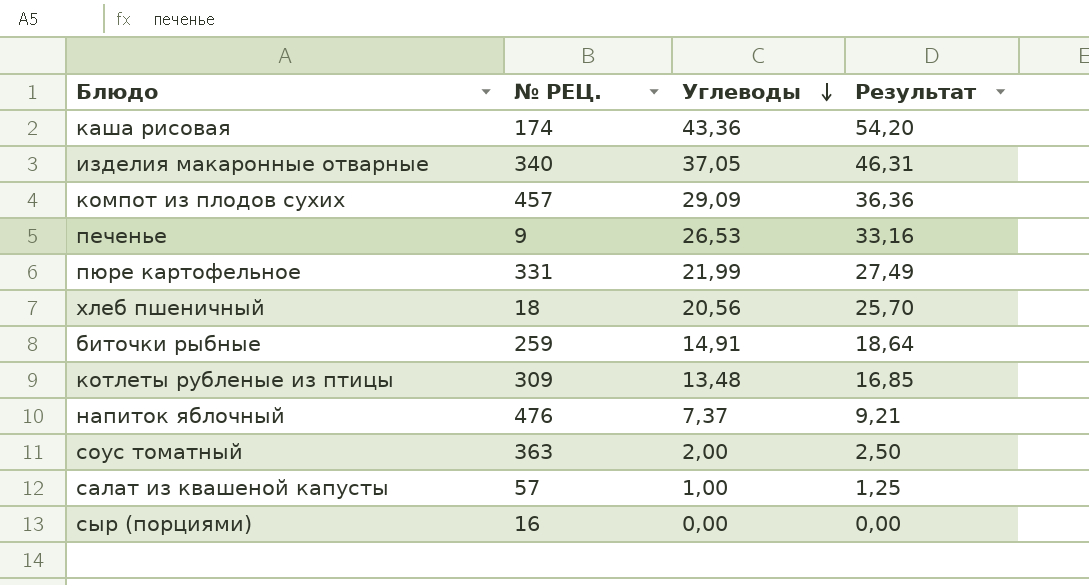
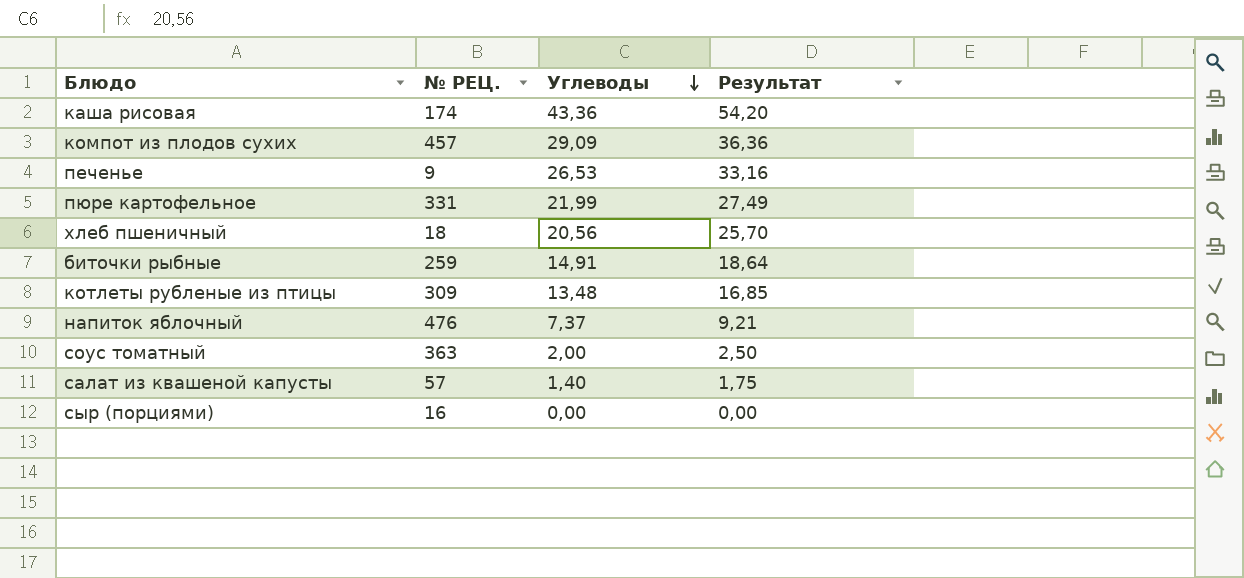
row изделия макаронные отварные: 340 | 37,05 | 46,31 -> none
салат из квашеной капусты | Углеводы: 1,00 -> 1,40
салат из квашеной капусты | Результат: 1,25 -> 1,75

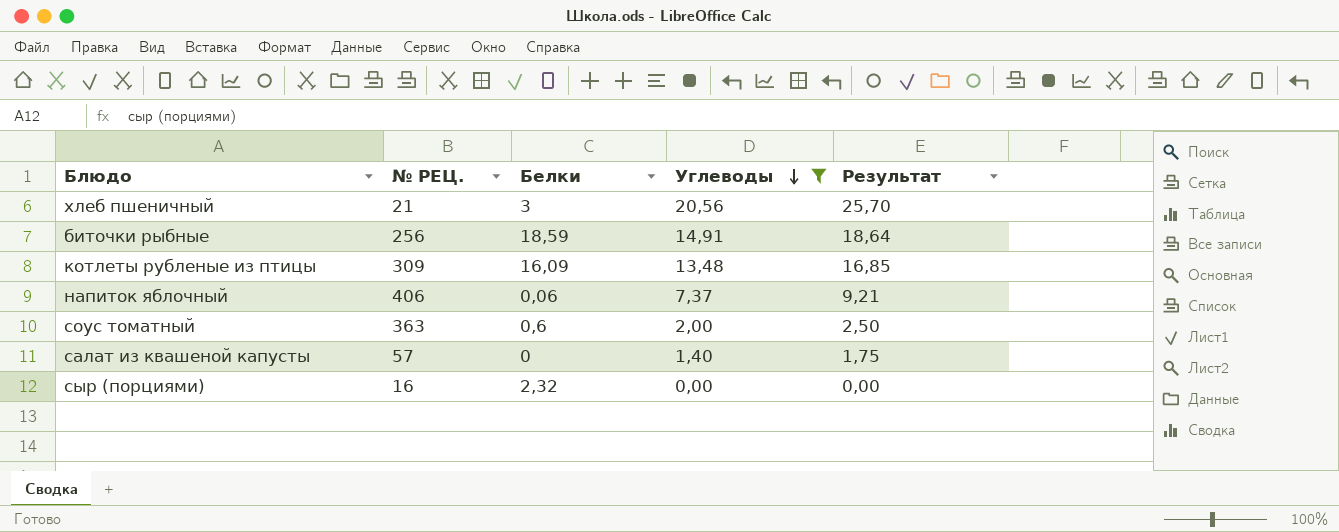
filter: none -> Углеводы <= 20,56
column Белки | position: none -> 3
хлеб пшеничный | № РЕЦ.: 18 -> 21
биточки рыбные | № РЕЦ.: 259 -> 256
напиток яблочный | № РЕЦ.: 476 -> 406

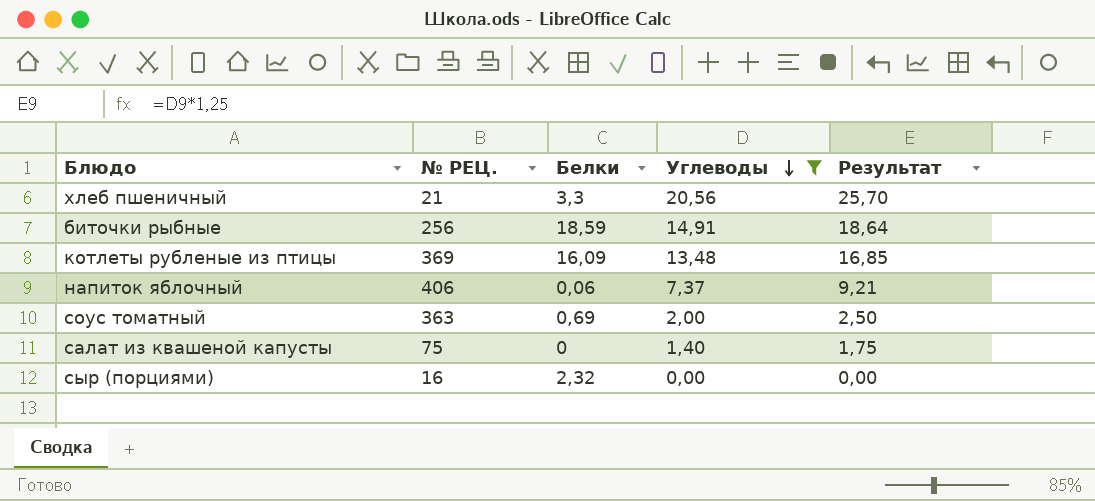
хлеб пшеничный | Белки: 3 -> 3,3
котлеты рубленые из птицы | № РЕЦ.: 309 -> 369
соус томатный | Белки: 0,6 -> 0,69
салат из квашеной капусты | № РЕЦ.: 57 -> 75

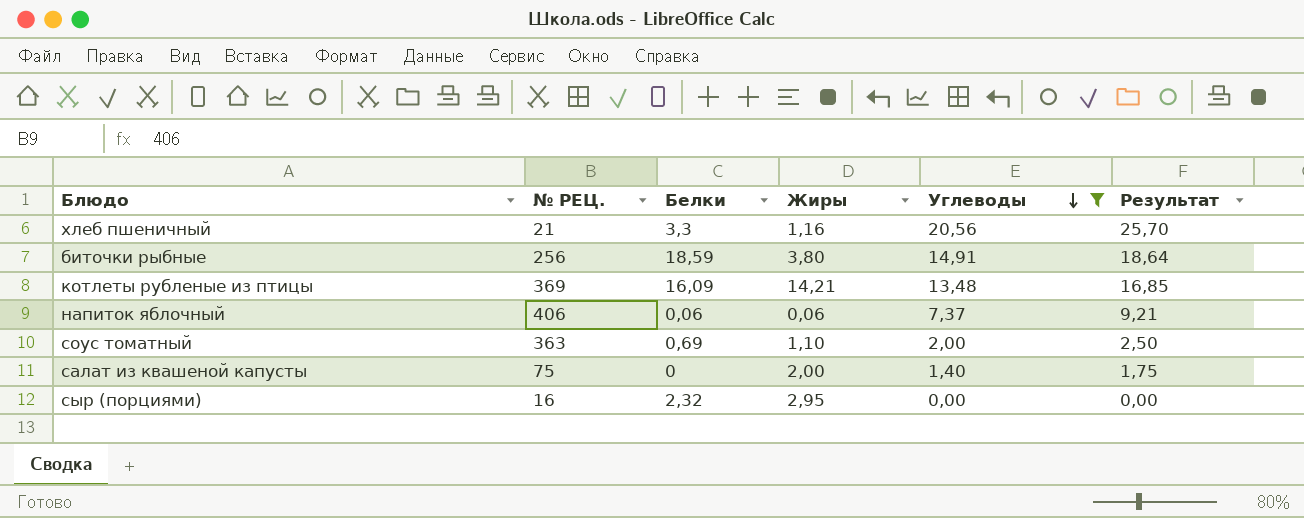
column Жиры | position: none -> 4

